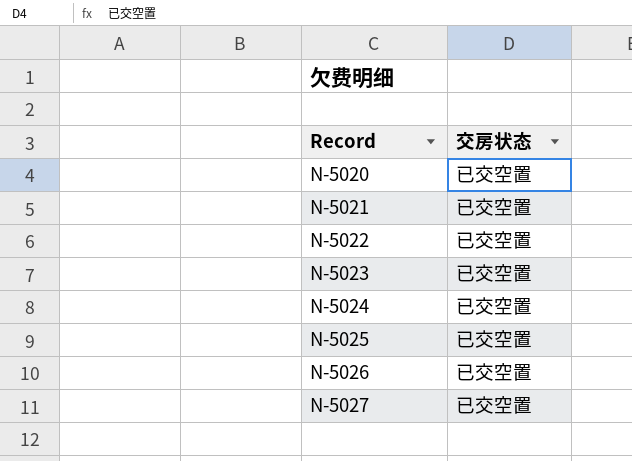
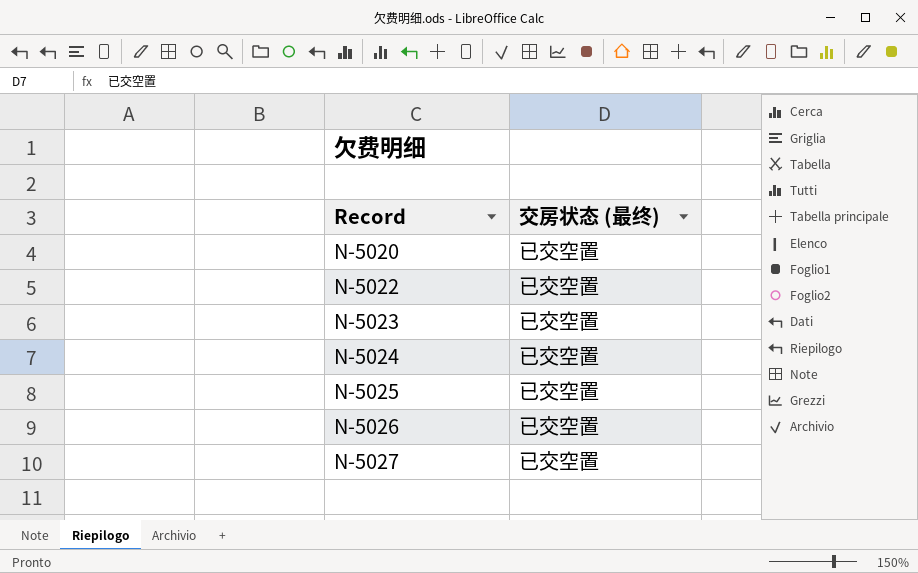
column name: 交房状态 -> 交房状态 (最终)
row N-5021: 已交空置 -> none

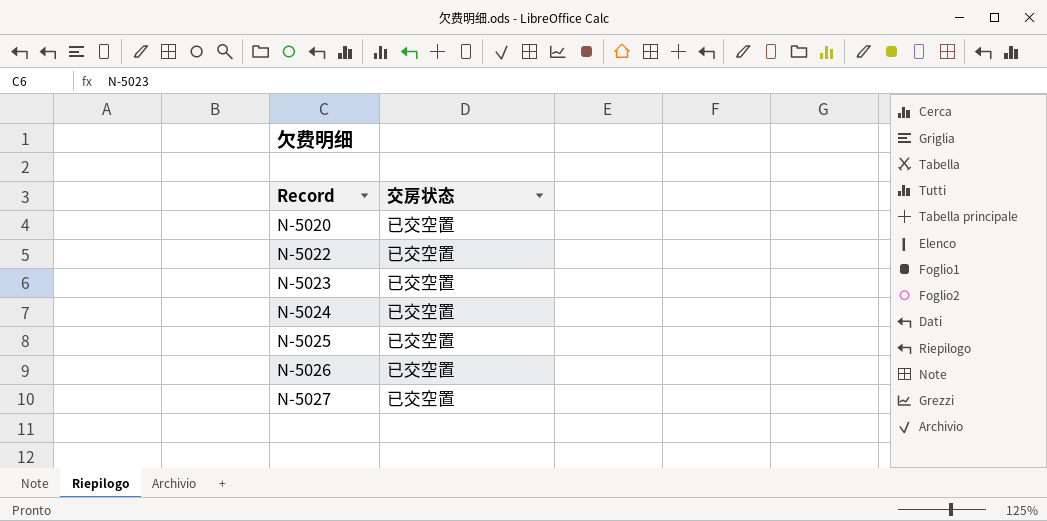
column name: 交房状态 (最终) -> 交房状态

